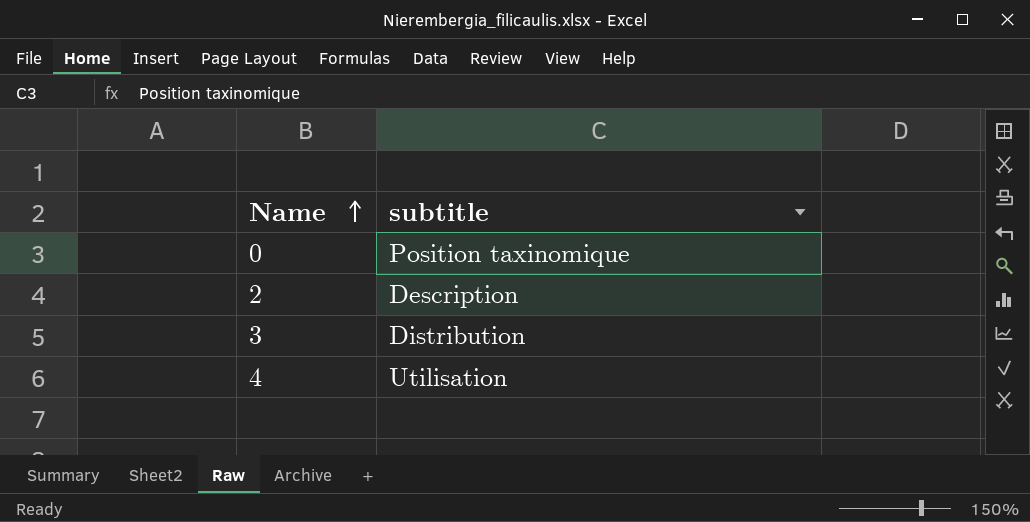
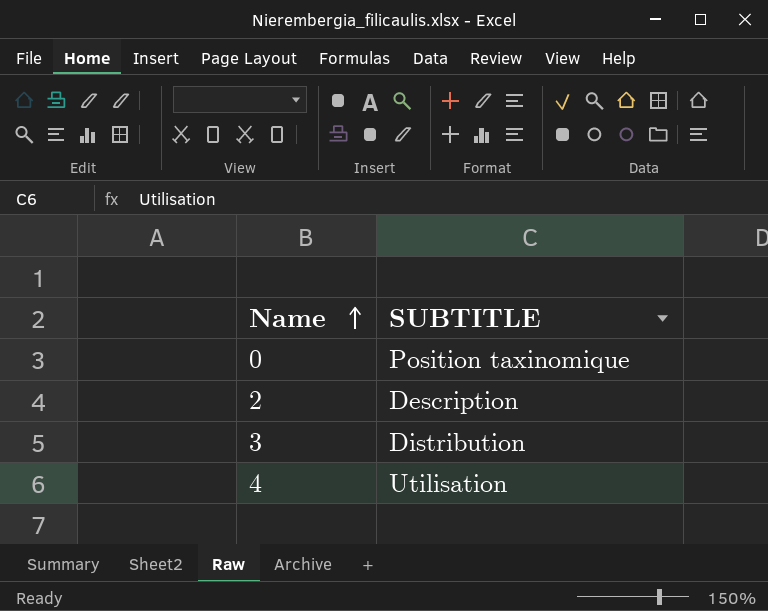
column name: subtitle -> SUBTITLE

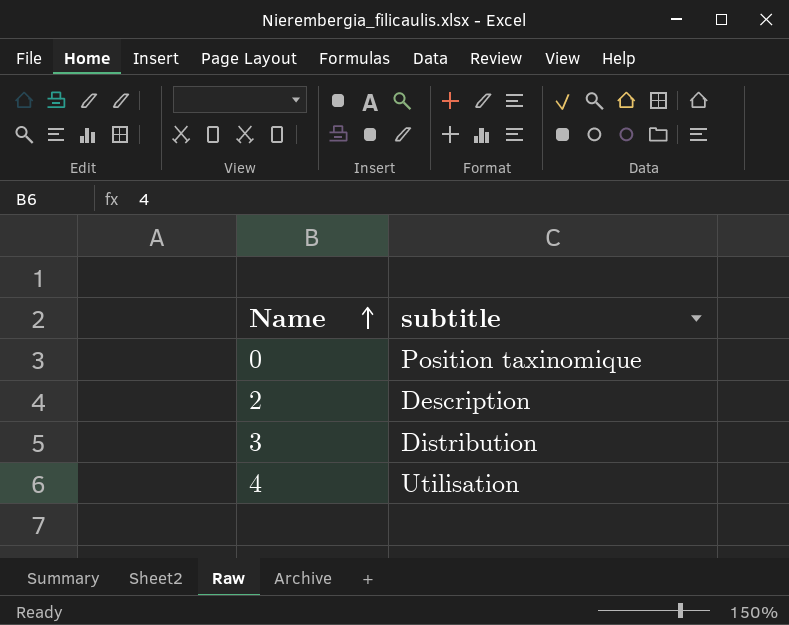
column name: SUBTITLE -> subtitle

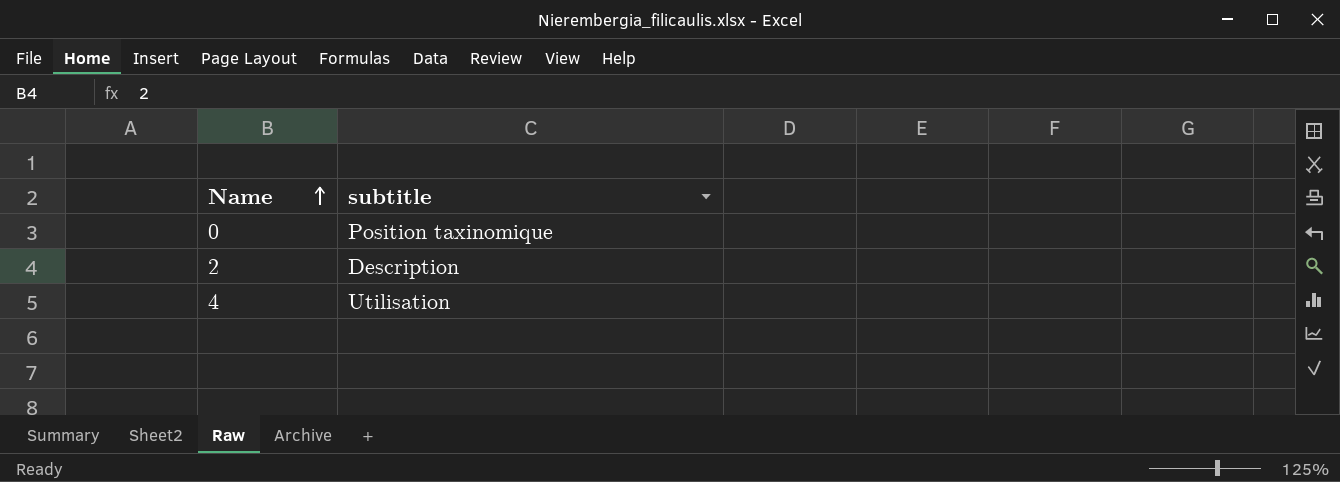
row 3: Distribution -> none

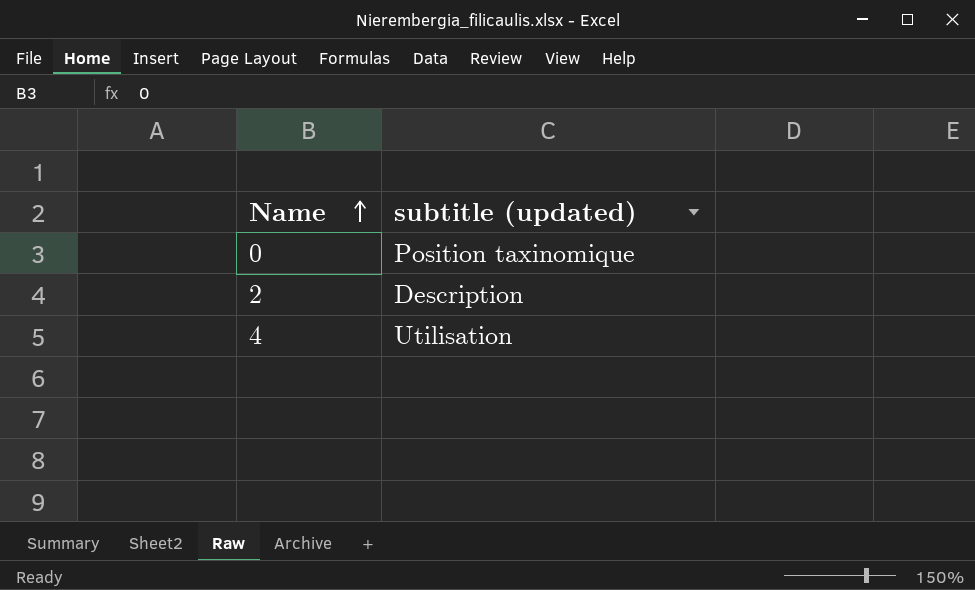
column name: subtitle -> subtitle (updated)

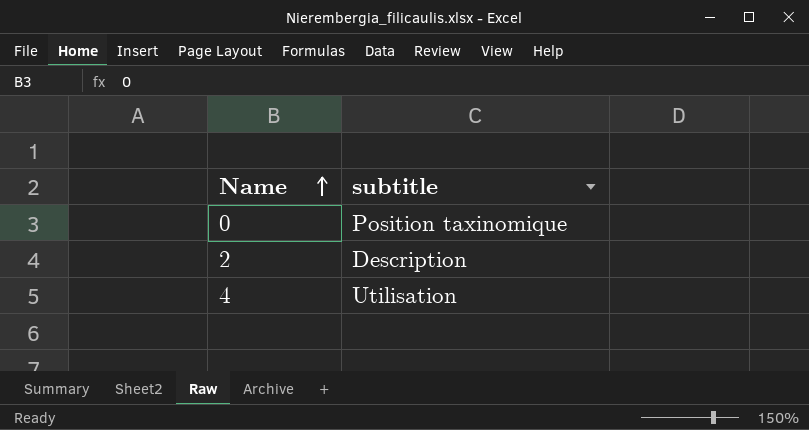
column name: subtitle (updated) -> subtitle

